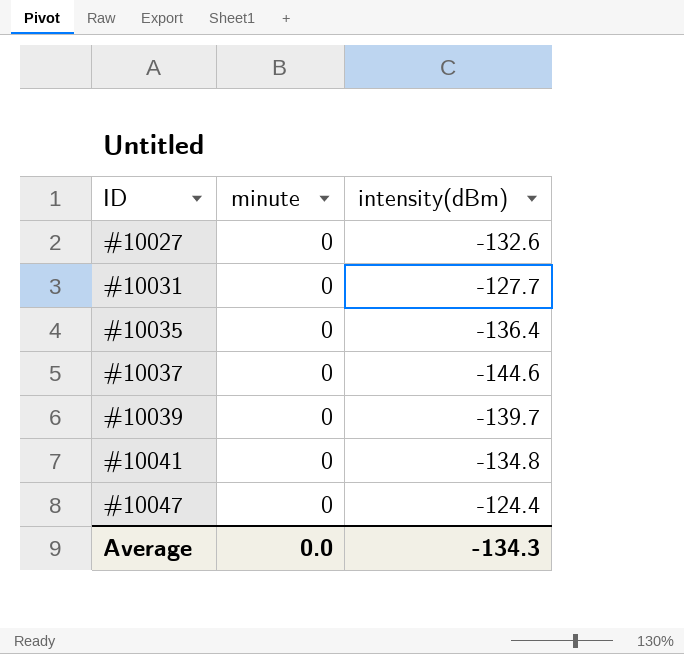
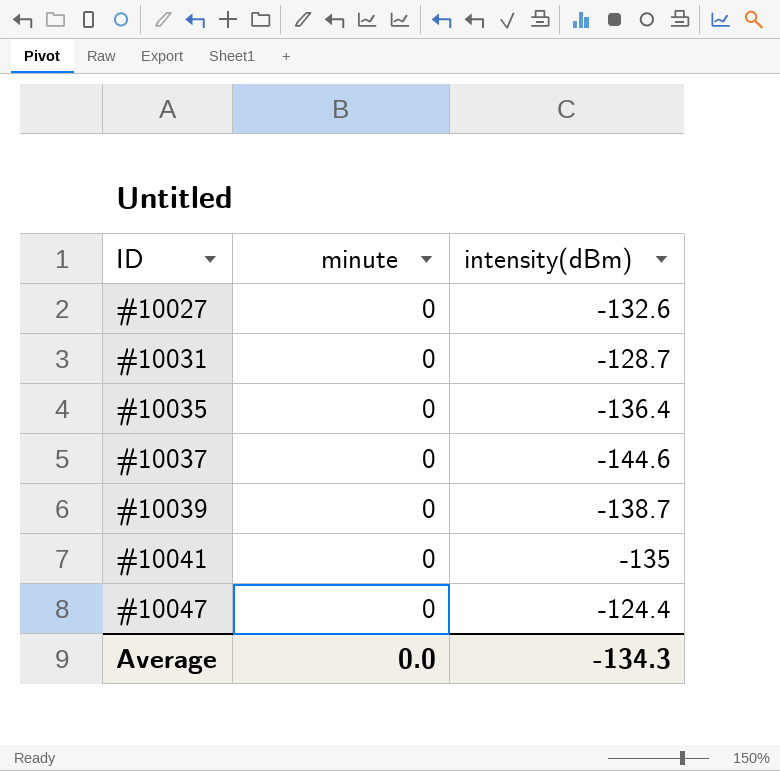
#10031 | intensity(dBm): -127.7 -> -128.7
#10039 | intensity(dBm): -139.7 -> -138.7
#10041 | intensity(dBm): -134.8 -> -135

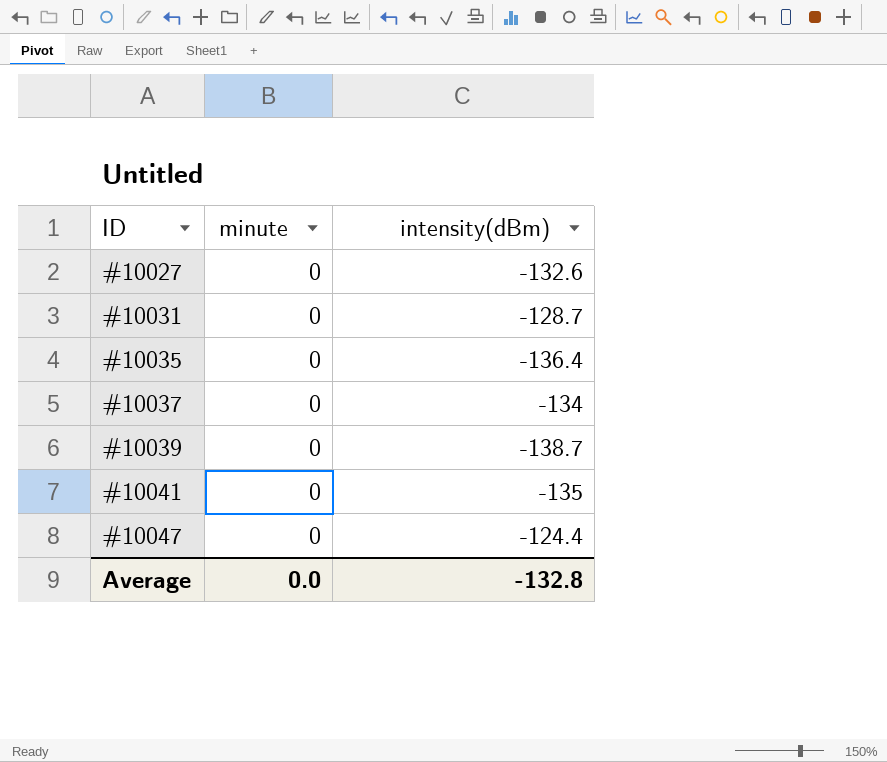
#10037 | intensity(dBm): -144.6 -> -134
Average | intensity(dBm): -134.3 -> -132.8

